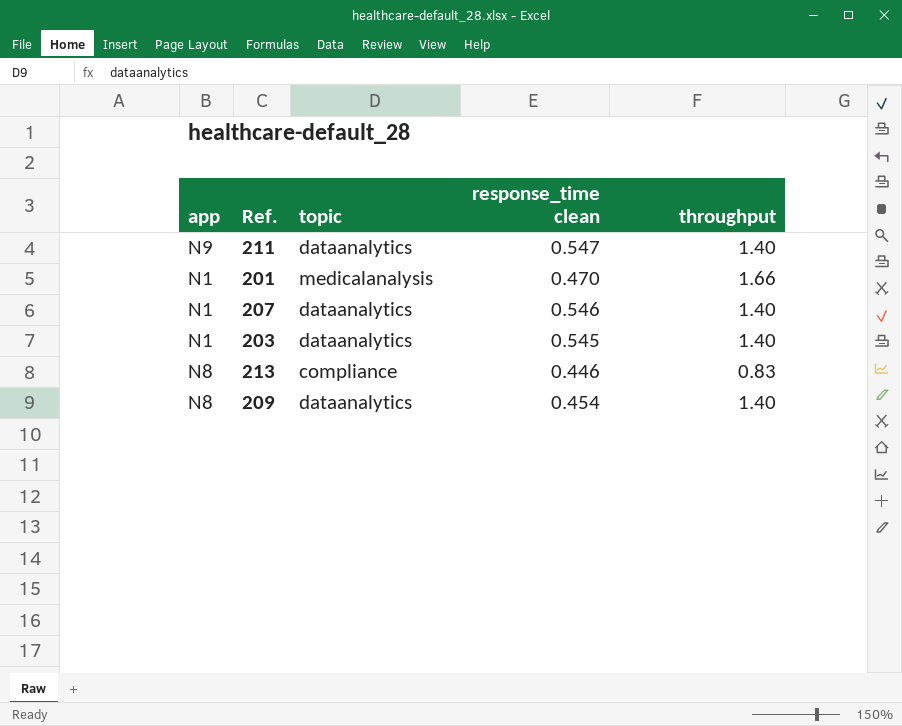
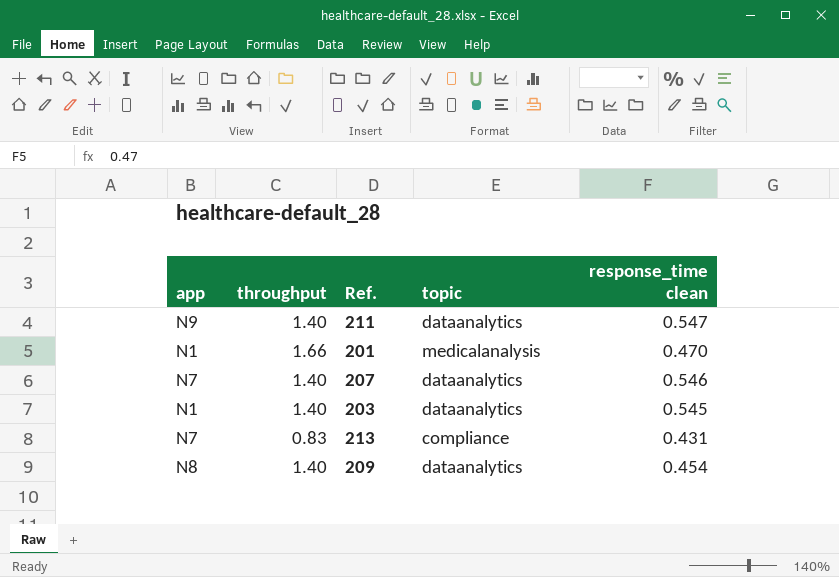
column throughput | position: 5 -> 2
207 | app: N1 -> N7
213 | app: N8 -> N7
213 | response_time clean: 0.446 -> 0.431

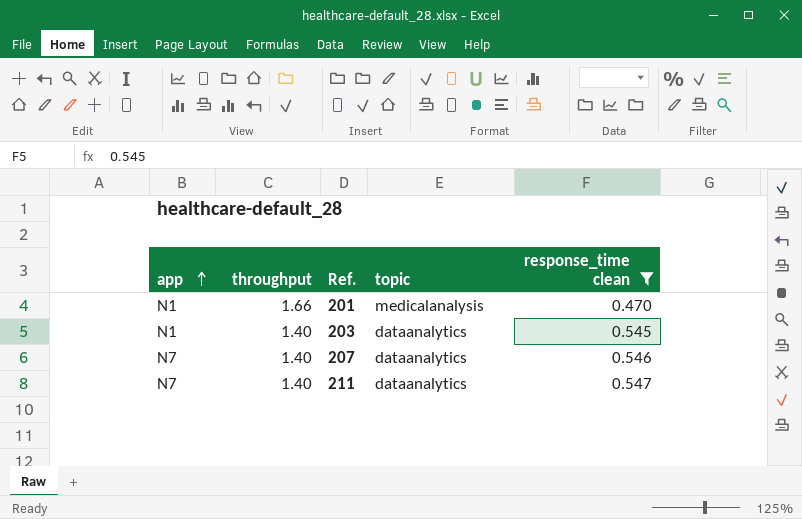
filter: none -> response_time clean >= 0.470
row order: none -> app ascending
211 | app: N9 -> N7

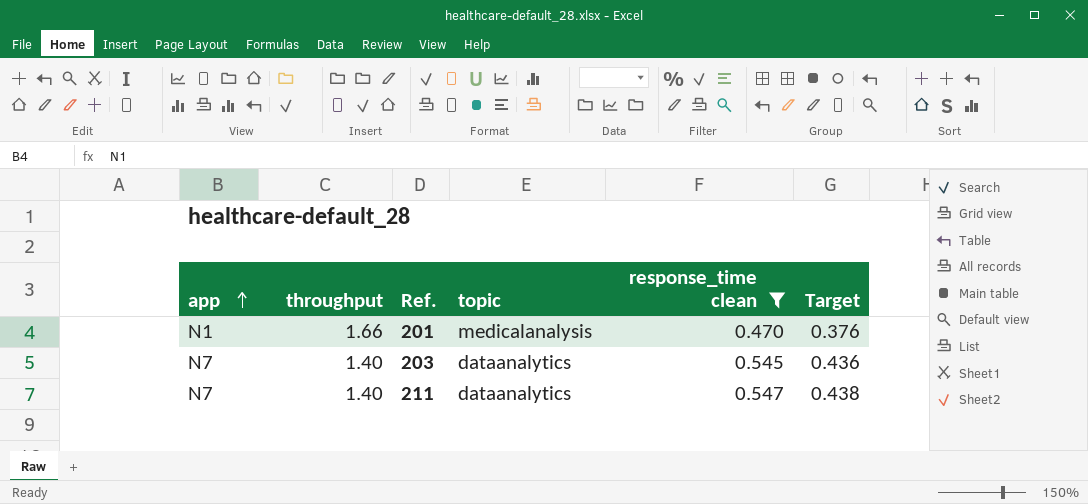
column Target | formula: none -> [response_time clean] * 0.8
row 207: N7 | 1.40 | dataanalytics | 0.546 -> none
203 | app: N1 -> N7

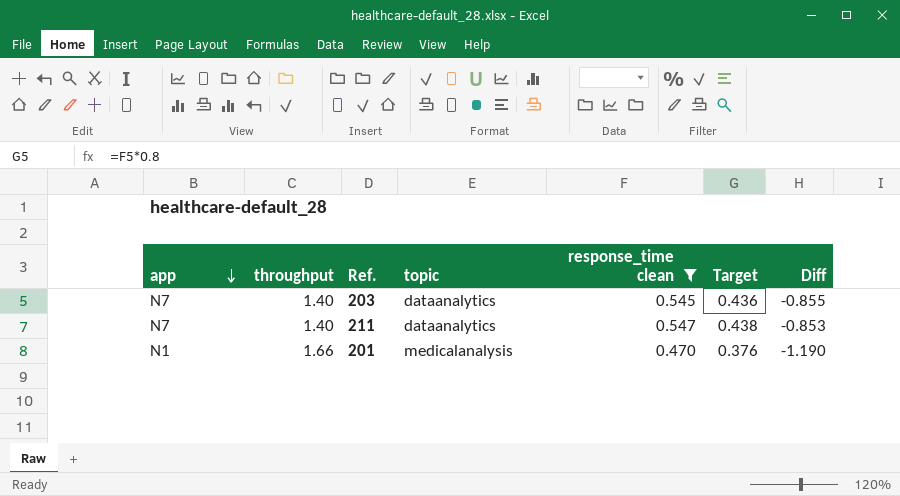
row order: app ascending -> app descending
column Diff | formula: none -> [response_time clean] - [throughput]

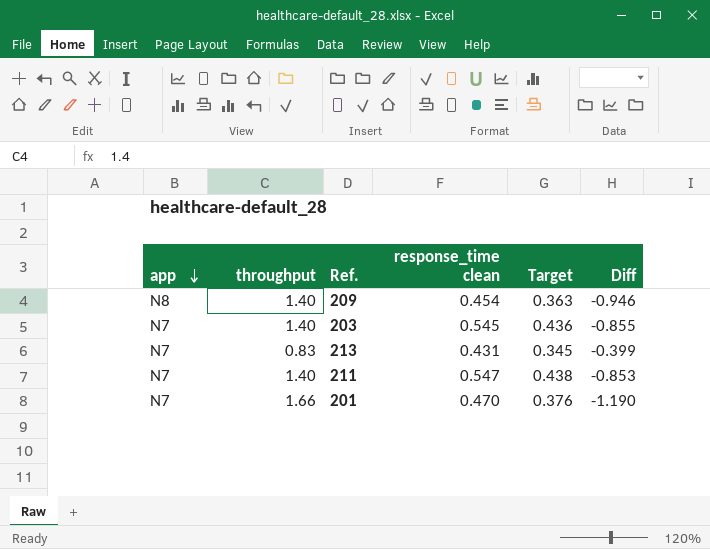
filter: response_time clean >= 0.470 -> none
column topic | position: 4 -> none
201 | app: N1 -> N7

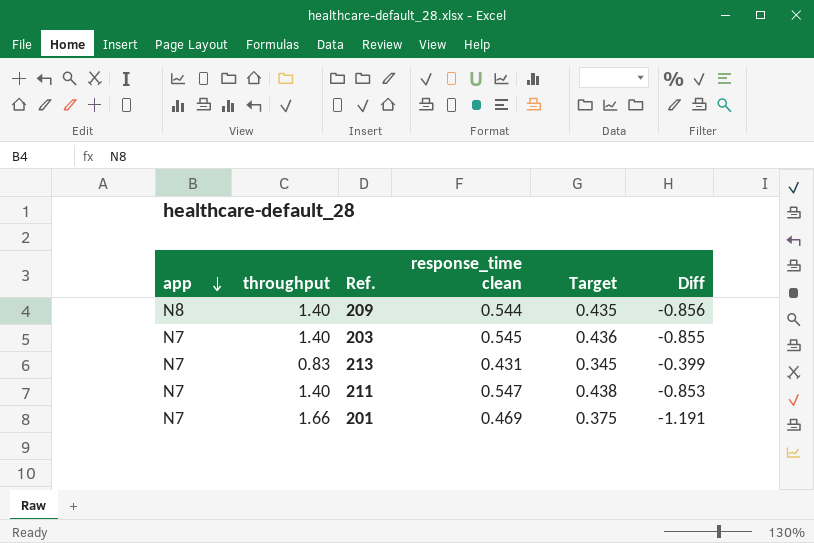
209 | response_time clean: 0.454 -> 0.544
209 | Target: 0.363 -> 0.435
209 | Diff: -0.946 -> -0.856
201 | response_time clean: 0.470 -> 0.469
201 | Target: 0.376 -> 0.375
201 | Diff: -1.190 -> -1.191

